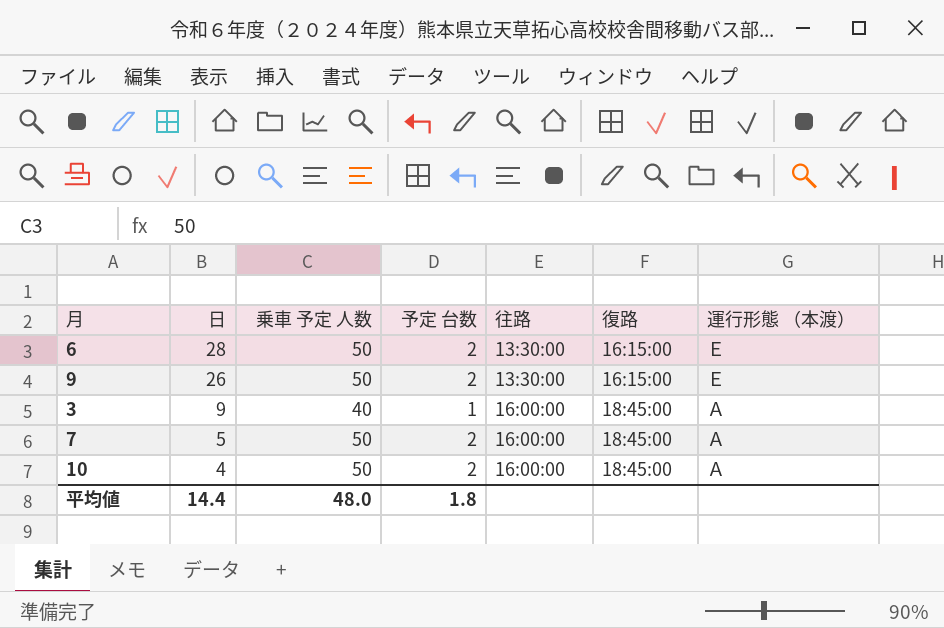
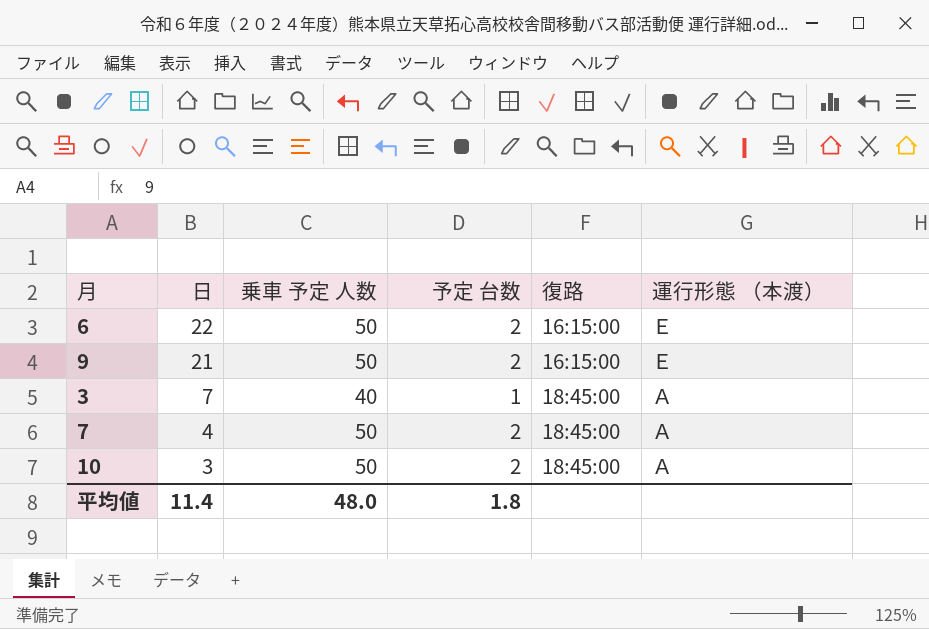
column 往路 | position: 5 -> none
6 | 日: 28 -> 22
9 | 日: 26 -> 21
3 | 日: 9 -> 7
7 | 日: 5 -> 4
10 | 日: 4 -> 3
平均値 | 日: 14.4 -> 11.4

